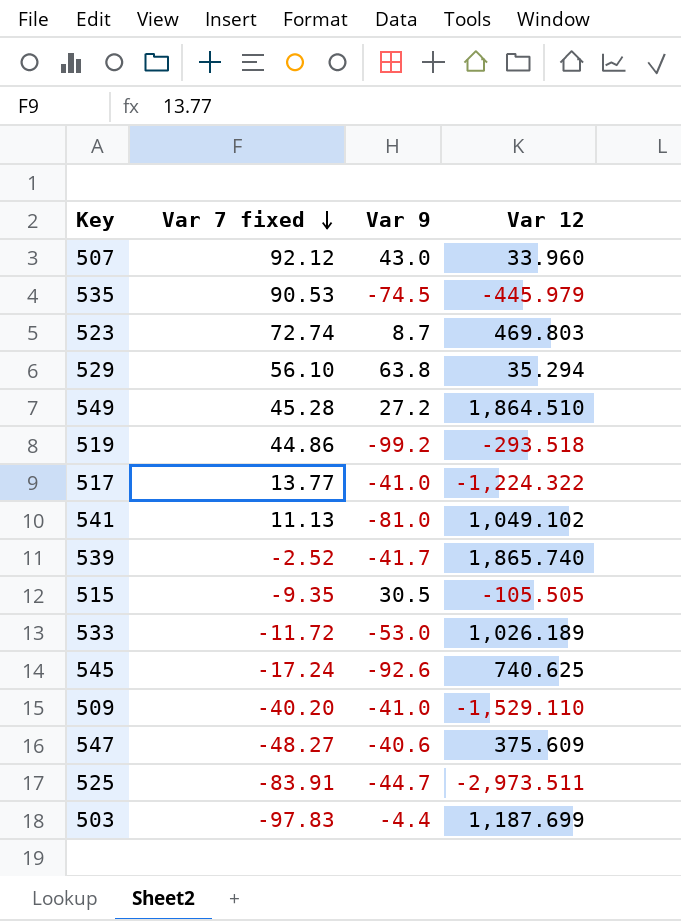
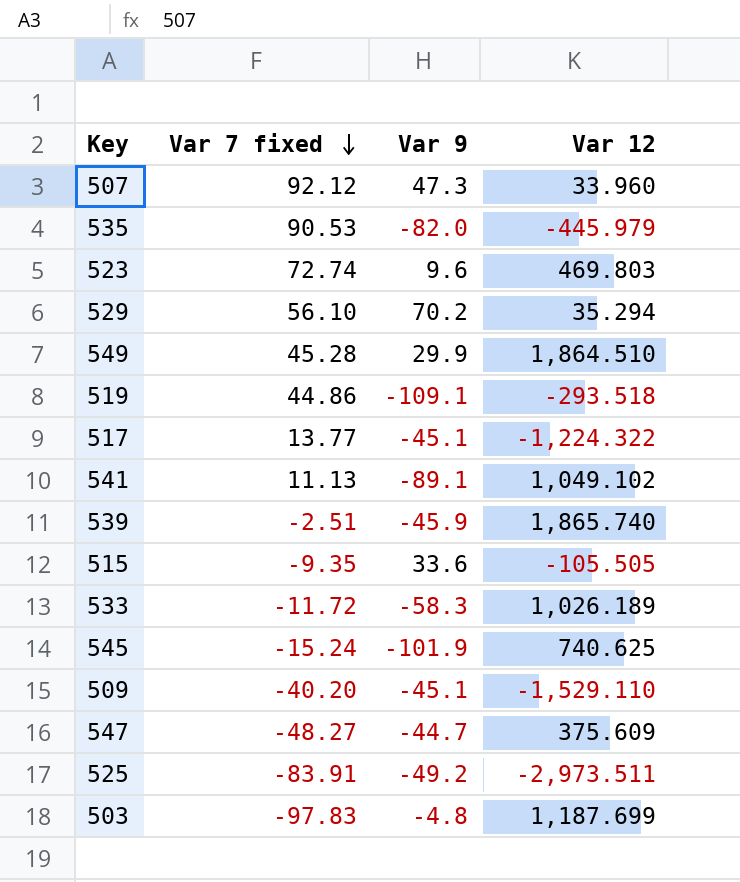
507 | Var 9: 43.0 -> 47.3
535 | Var 9: -74.5 -> -82.0
523 | Var 9: 8.7 -> 9.6
529 | Var 9: 63.8 -> 70.2
549 | Var 9: 27.2 -> 29.9
519 | Var 9: -99.2 -> -109.1
517 | Var 9: -41.0 -> -45.1
541 | Var 9: -81.0 -> -89.1
539 | Var 7 fixed: -2.52 -> -2.51
539 | Var 9: -41.7 -> -45.9
515 | Var 9: 30.5 -> 33.6
533 | Var 9: -53.0 -> -58.3
545 | Var 7 fixed: -17.24 -> -15.24
545 | Var 9: -92.6 -> -101.9
509 | Var 9: -41.0 -> -45.1
547 | Var 9: -40.6 -> -44.7
525 | Var 9: -44.7 -> -49.2
503 | Var 9: -4.4 -> -4.8

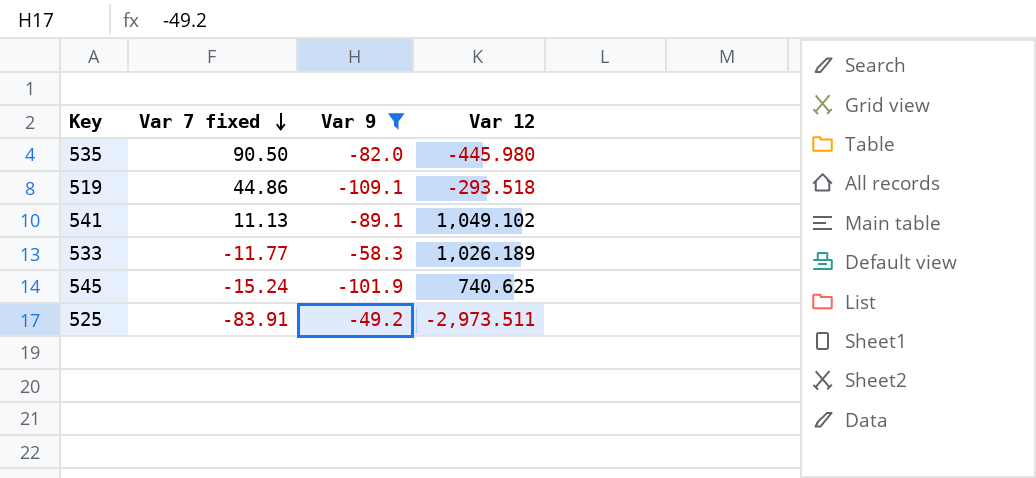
filter: none -> Var 9 <= -49.2
535 | Var 7 fixed: 90.53 -> 90.50
535 | Var 12: -445.979 -> -445.980
533 | Var 7 fixed: -11.72 -> -11.77

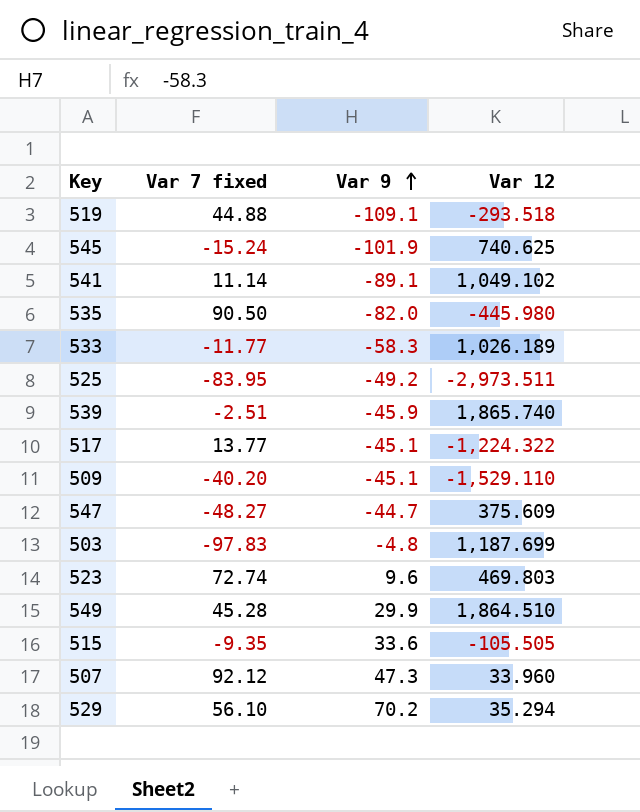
filter: Var 9 <= -49.2 -> none
row order: Var 7 fixed descending -> Var 9 ascending
519 | Var 7 fixed: 44.86 -> 44.88
541 | Var 7 fixed: 11.13 -> 11.14
525 | Var 7 fixed: -83.91 -> -83.95

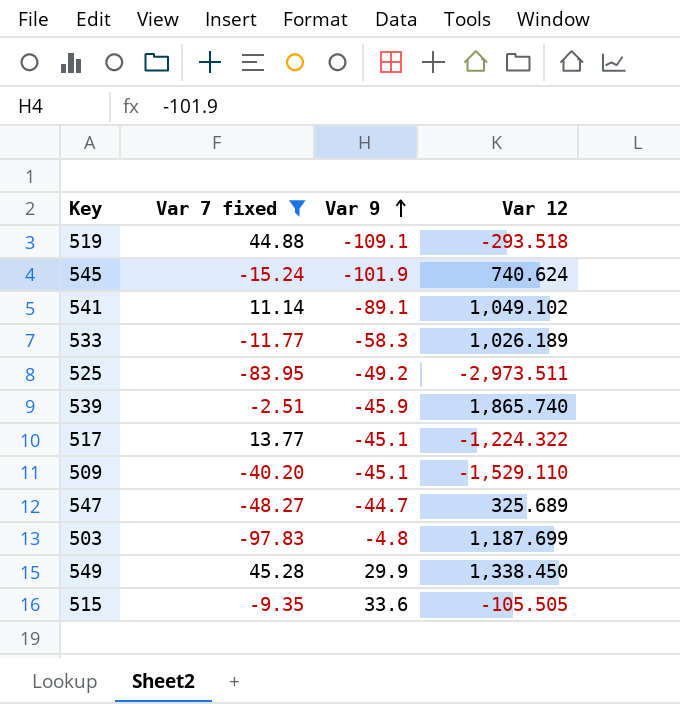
filter: none -> Var 7 fixed <= 45.28
545 | Var 12: 740.625 -> 740.624
547 | Var 12: 375.609 -> 325.689
549 | Var 12: 1,864.510 -> 1,338.450

